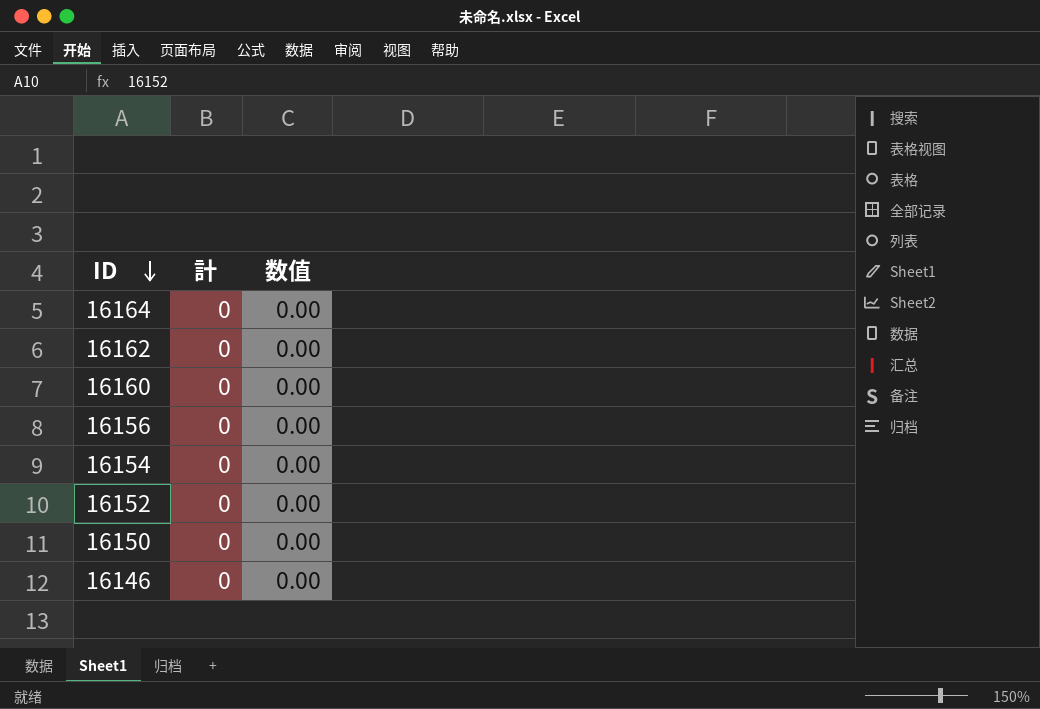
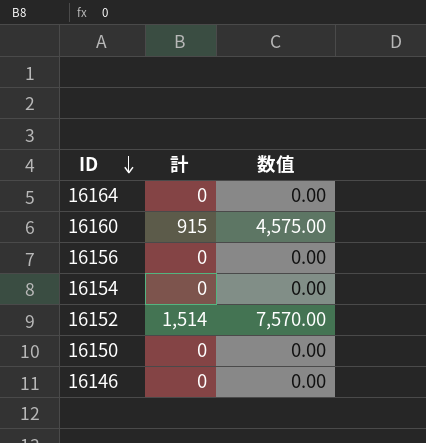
row 16162: 0 | 0.00 -> none
16160 | 計: 0 -> 915
16160 | 数值: 0.00 -> 4,575.00
16152 | 計: 0 -> 1,514
16152 | 数值: 0.00 -> 7,570.00

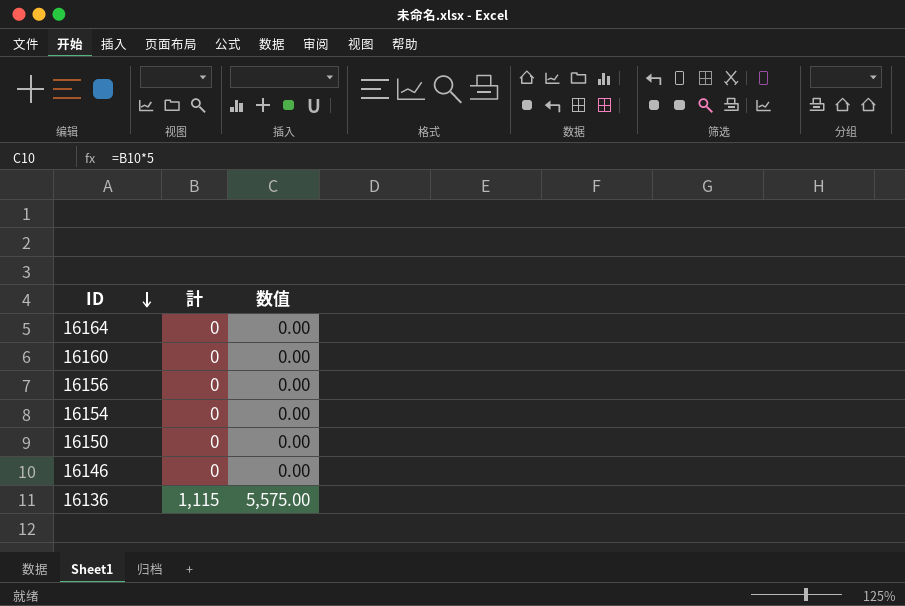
row 16152: 1,514 | 7,570.00 -> none
16160 | 計: 915 -> 0
16160 | 数值: 4,575.00 -> 0.00
row 16136: none -> 1,115 | 5,575.00

